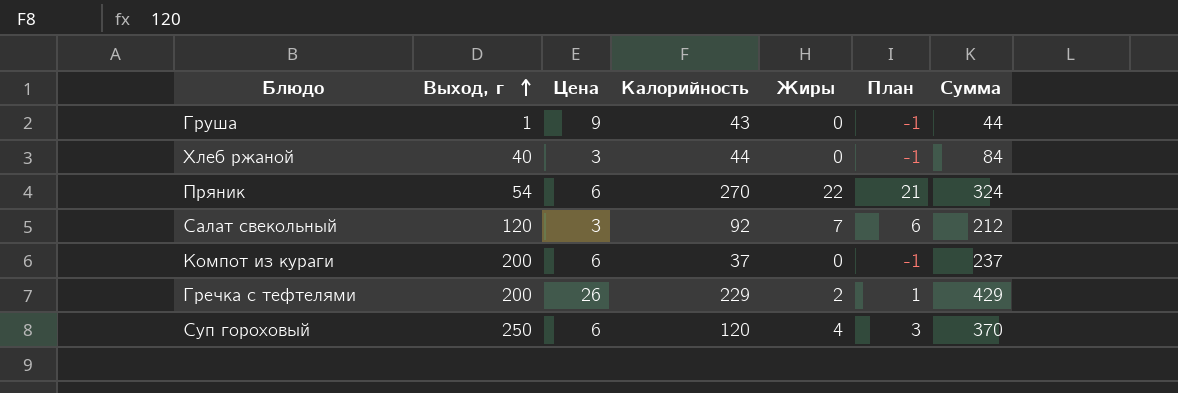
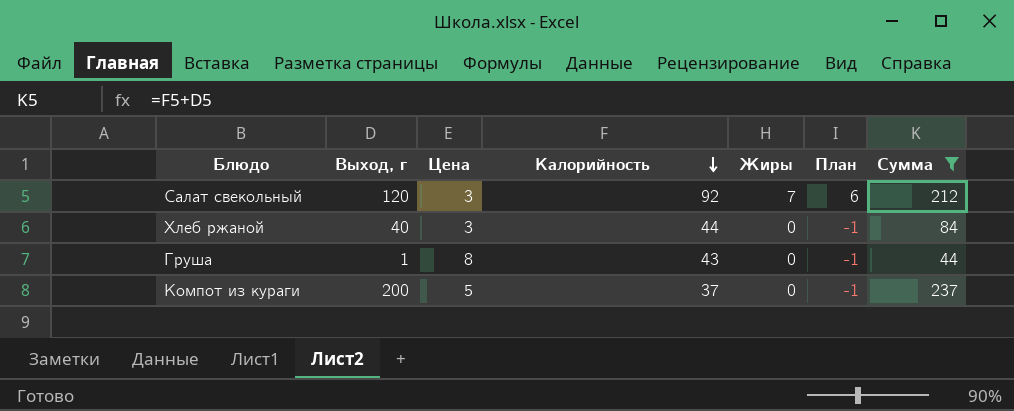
filter: none -> Сумма <= 237
row order: Выход, г ascending -> Калорийность descending
Груша | Цена: 9 -> 8
Компот из кураги | Цена: 6 -> 5

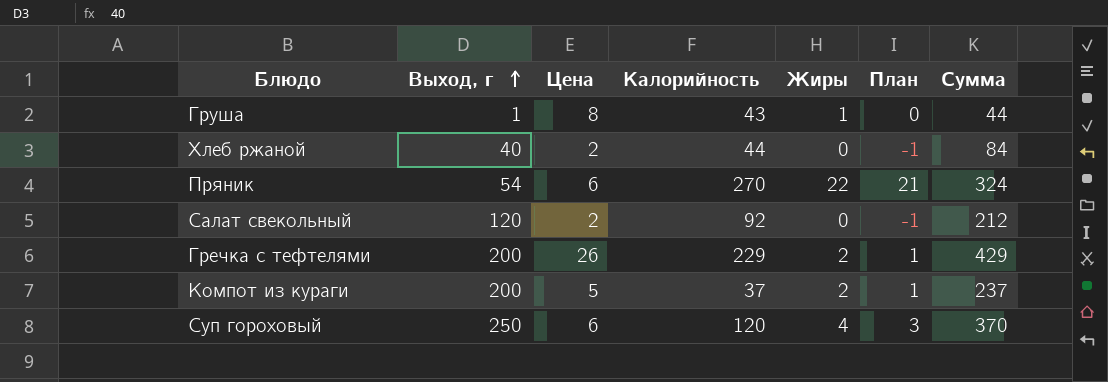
filter: Сумма <= 237 -> none
row order: Калорийность descending -> Выход, г ascending
Груша | Жиры: 0 -> 1
Груша | План: -1 -> 0
Хлеб ржаной | Цена: 3 -> 2
Салат свекольный | Цена: 3 -> 2
Салат свекольный | Жиры: 7 -> 0
Салат свекольный | План: 6 -> -1
Компот из кураги | Жиры: 0 -> 2
Компот из кураги | План: -1 -> 1

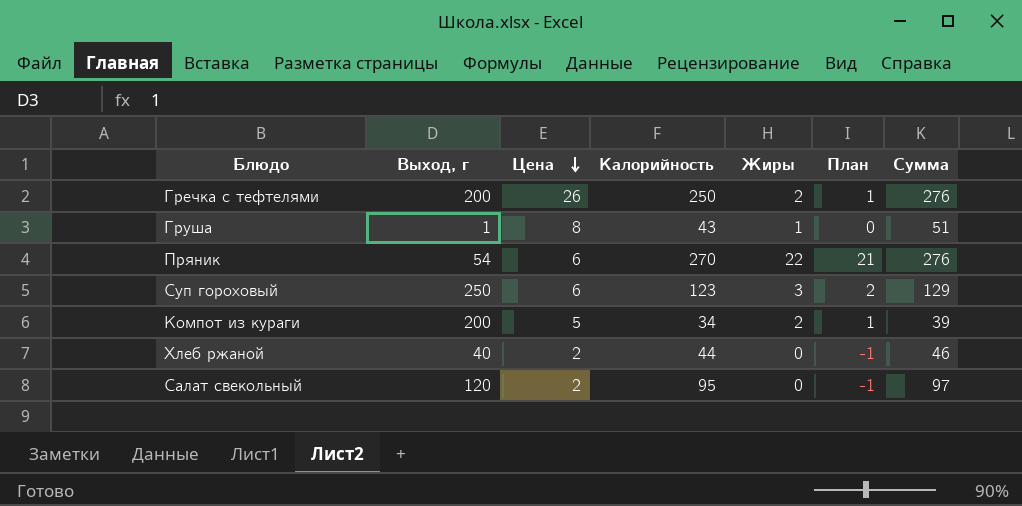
row order: Выход, г ascending -> Цена descending
column Сумма | formula: [Выход, г] + [Калорийность] -> [Цена] + [Калорийность]
Гречка с тефтелями | Калорийность: 229 -> 250
Суп гороховый | Калорийность: 120 -> 123
Суп гороховый | Жиры: 4 -> 3
Суп гороховый | План: 3 -> 2
Компот из кураги | Калорийность: 37 -> 34
Салат свекольный | Калорийность: 92 -> 95

